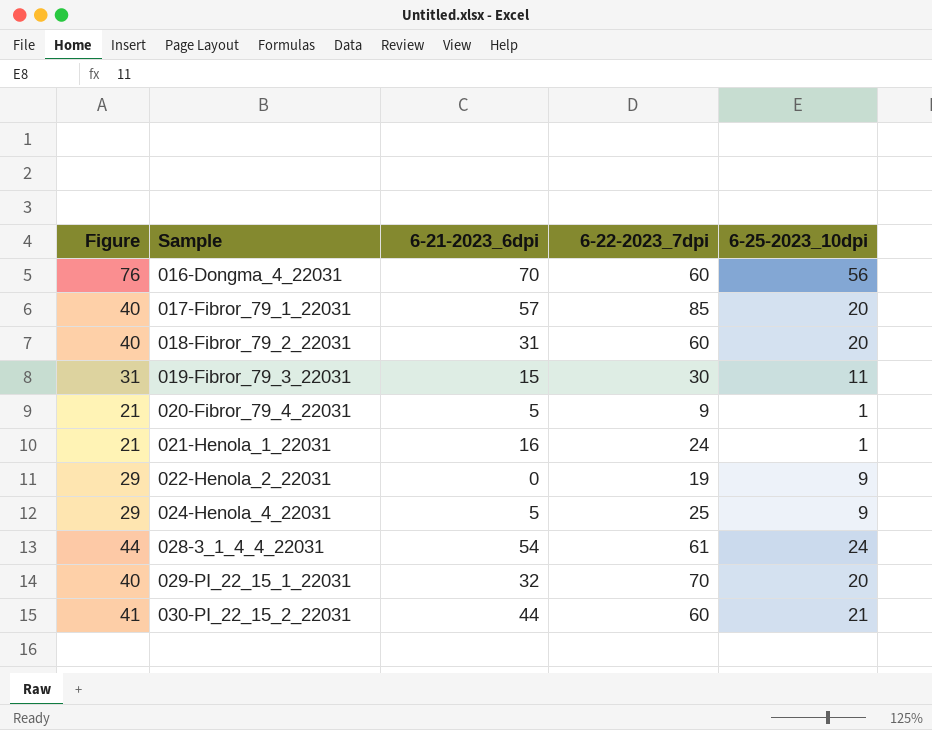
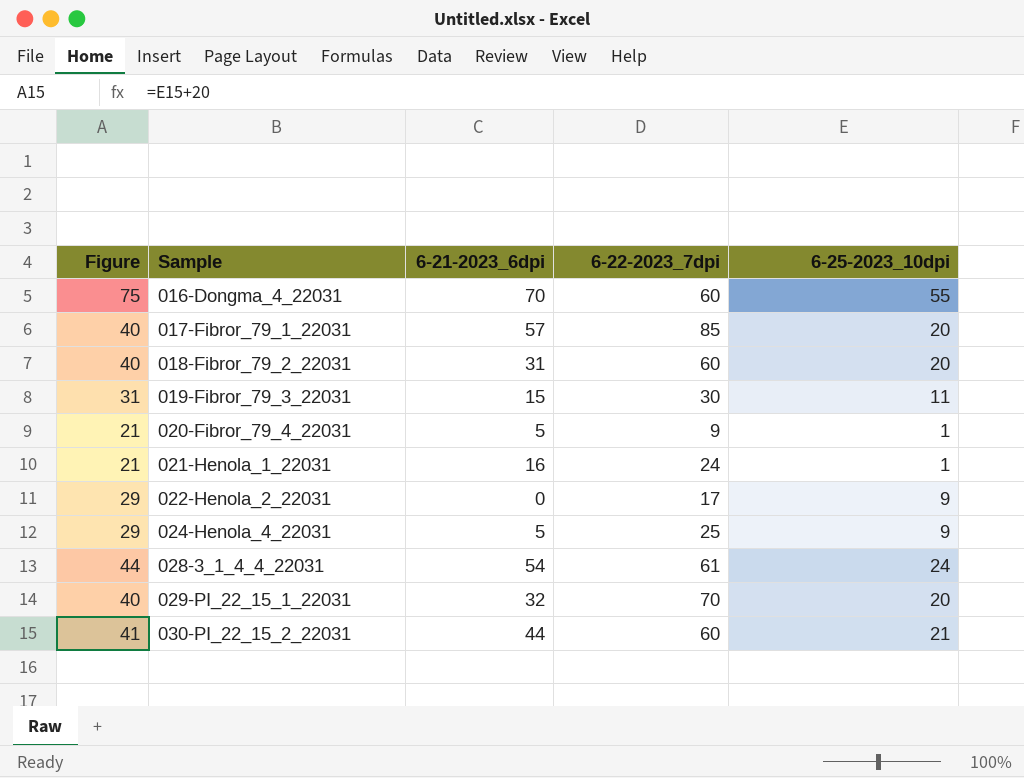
016-Dongma_4_22031 | Figure: 76 -> 75
016-Dongma_4_22031 | 6-25-2023_10dpi: 56 -> 55
022-Henola_2_22031 | 6-22-2023_7dpi: 19 -> 17

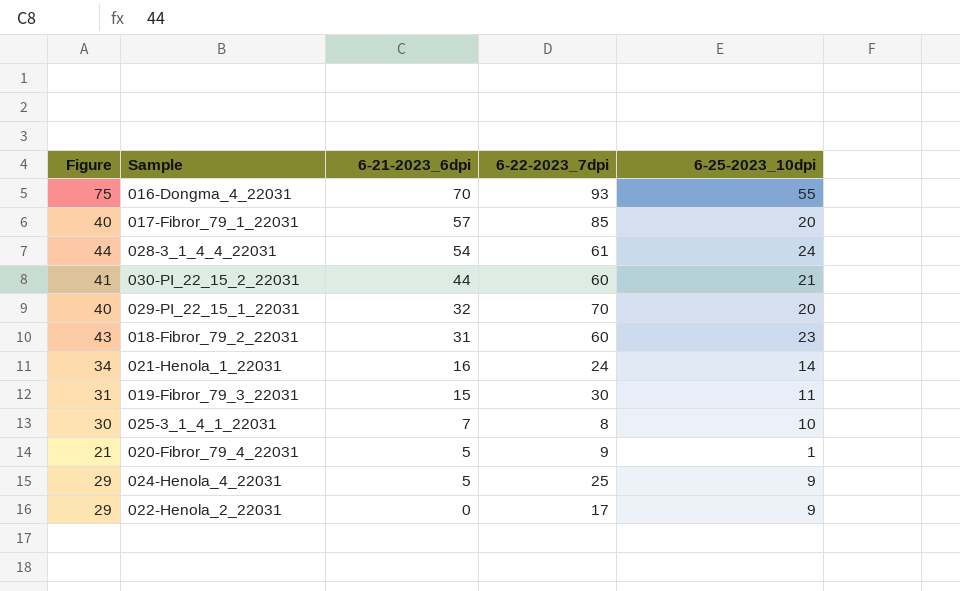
row order: Sample ascending -> 6-21-2023_6dpi descending
016-Dongma_4_22031 | 6-22-2023_7dpi: 60 -> 93
018-Fibror_79_2_22031 | Figure: 40 -> 43
018-Fibror_79_2_22031 | 6-25-2023_10dpi: 20 -> 23
021-Henola_1_22031 | Figure: 21 -> 34
021-Henola_1_22031 | 6-25-2023_10dpi: 1 -> 14
row 025-3_1_4_1_22031: none -> 30 | 7 | 8 | 10

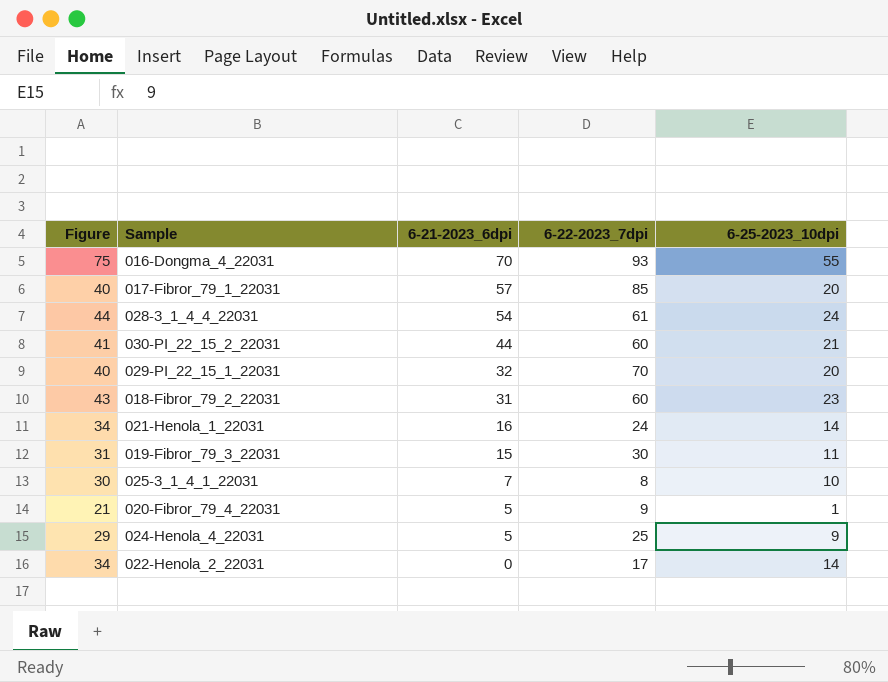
022-Henola_2_22031 | Figure: 29 -> 34
022-Henola_2_22031 | 6-25-2023_10dpi: 9 -> 14

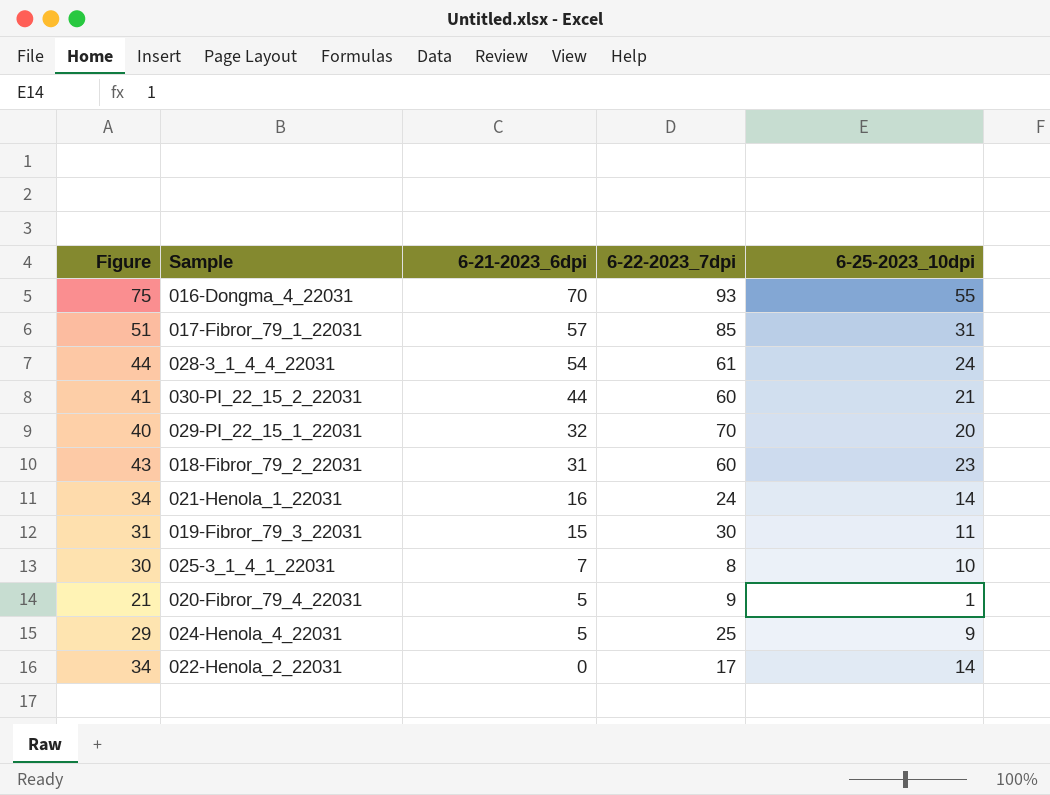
017-Fibror_79_1_22031 | Figure: 40 -> 51
017-Fibror_79_1_22031 | 6-25-2023_10dpi: 20 -> 31

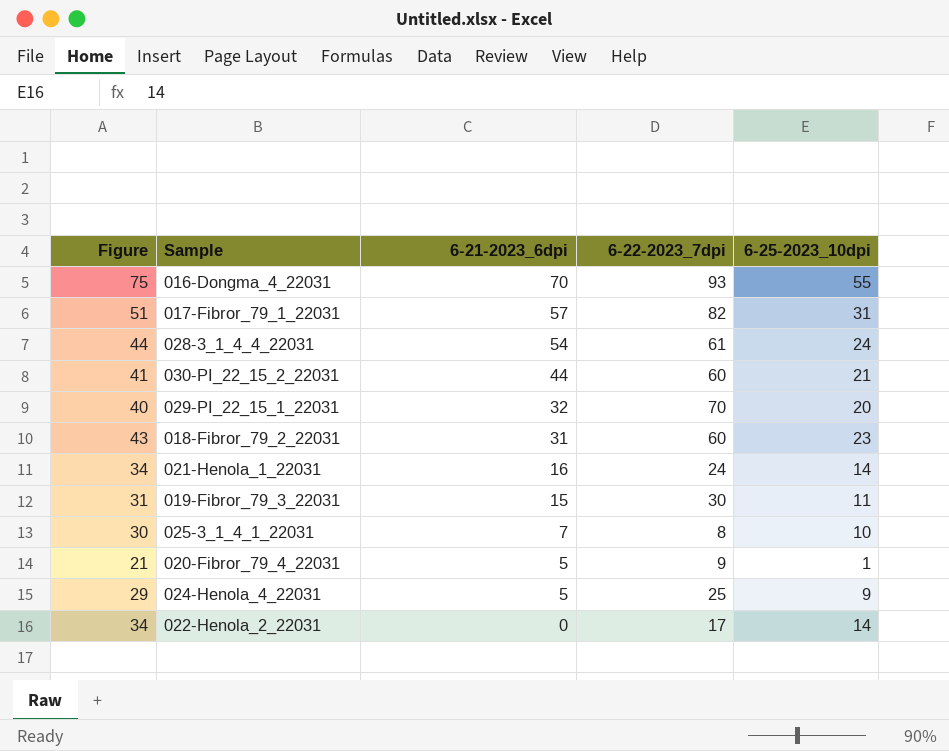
017-Fibror_79_1_22031 | 6-22-2023_7dpi: 85 -> 82

